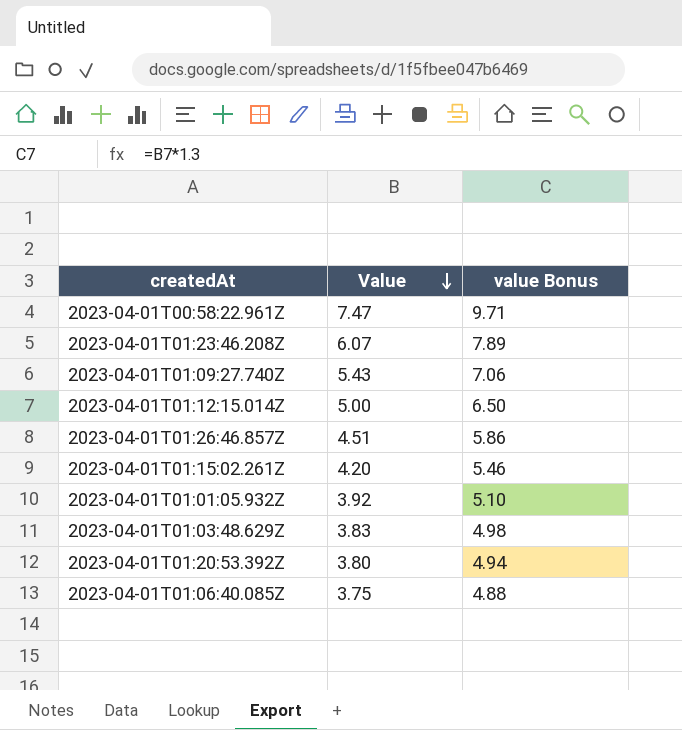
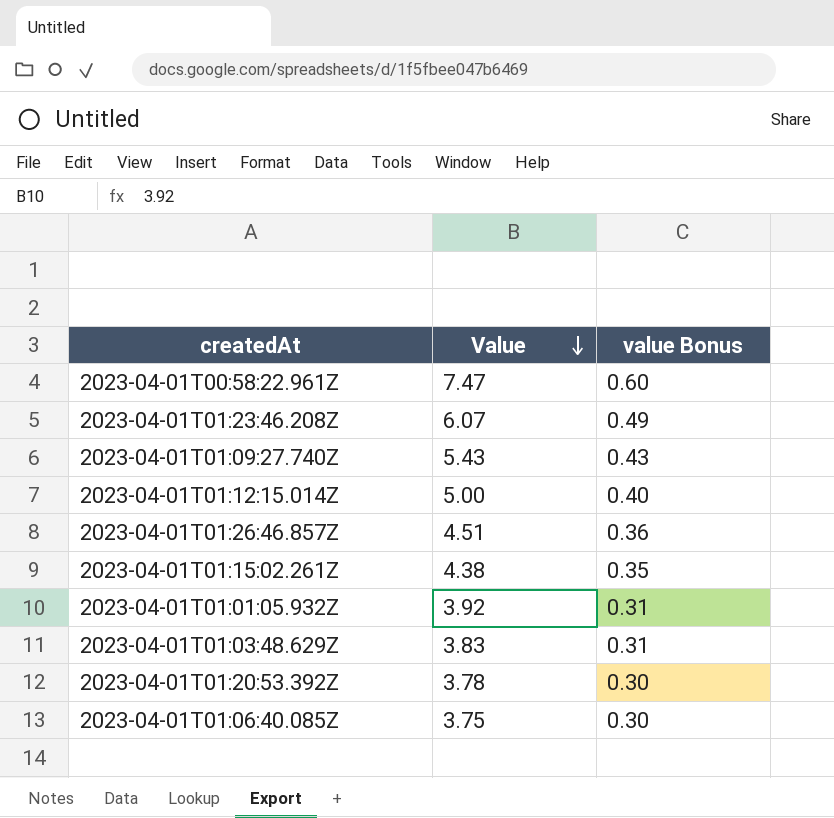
column value Bonus | formula: [Value] * 1.3 -> [Value] * 0.08
2023-04-01T01:15:02.261Z | Value: 4.20 -> 4.38
2023-04-01T01:20:53.392Z | Value: 3.80 -> 3.78

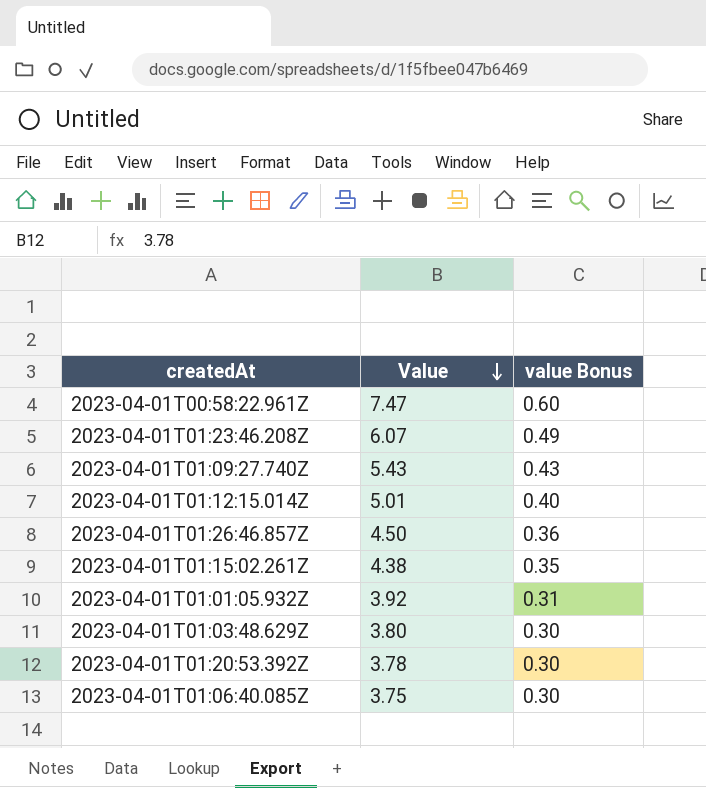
2023-04-01T01:12:15.014Z | Value: 5.00 -> 5.01
2023-04-01T01:26:46.857Z | Value: 4.51 -> 4.50
2023-04-01T01:03:48.629Z | Value: 3.83 -> 3.80
2023-04-01T01:03:48.629Z | value Bonus: 0.31 -> 0.30

